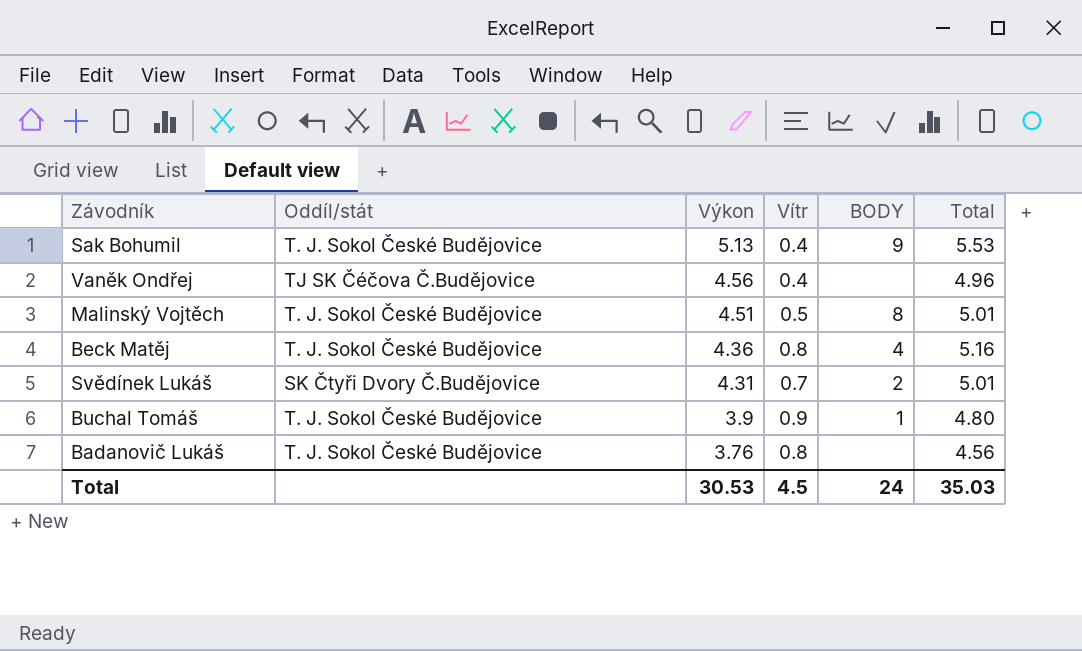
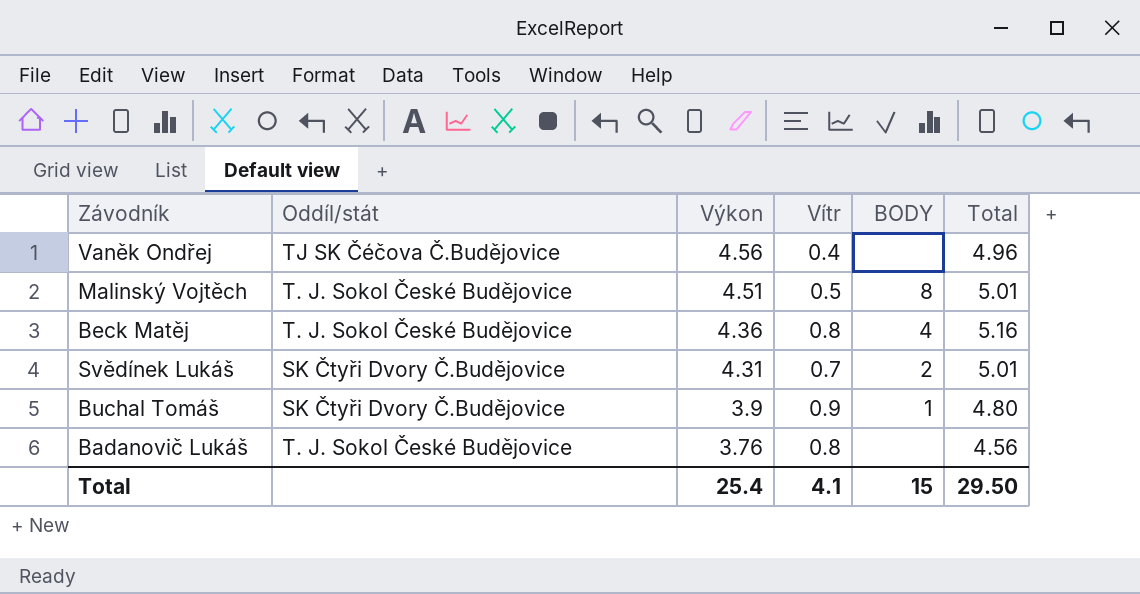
row Sak Bohumil: T. J. Sokol České Budějovice | 5.13 | 0.4 | 9 | 5.53 -> none
Buchal Tomáš | Oddíl/stát: T. J. Sokol České Budějovice -> SK Čtyři Dvory Č.Budějovice
Total | Výkon: 30.53 -> 25.4
Total | Vítr: 4.5 -> 4.1
Total | BODY: 24 -> 15
Total | Total: 35.03 -> 29.50

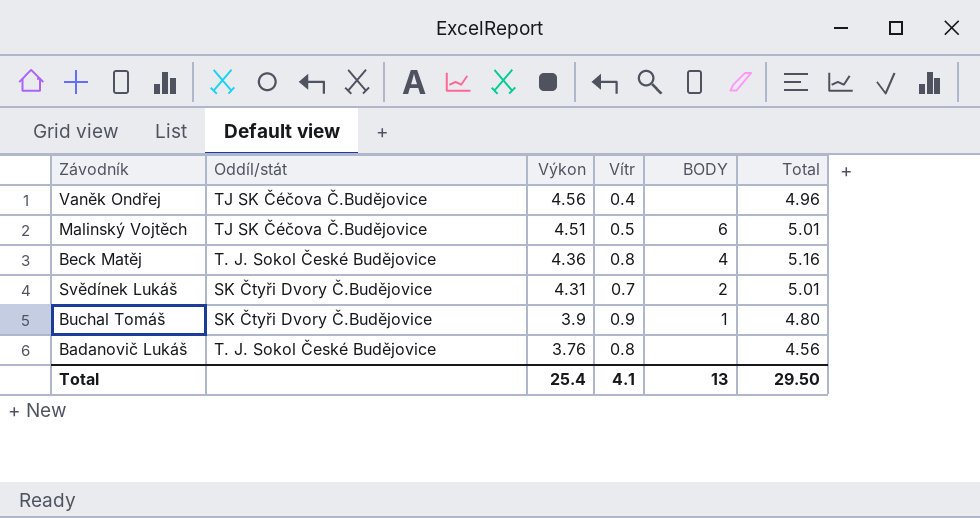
Malinský Vojtěch | Oddíl/stát: T. J. Sokol České Budějovice -> TJ SK Čéčova Č.Budějovice
Malinský Vojtěch | BODY: 8 -> 6
Total | BODY: 15 -> 13

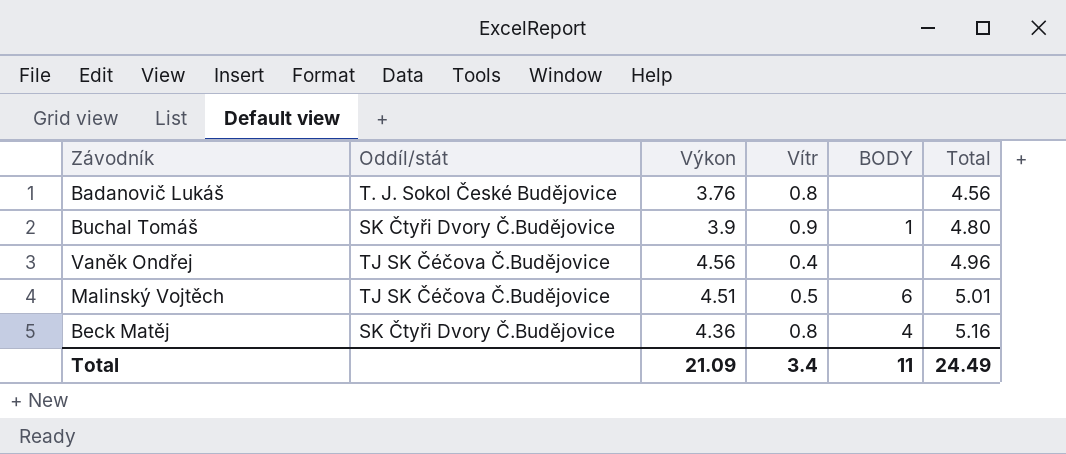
row order: Výkon descending -> Total ascending
row Svědínek Lukáš: SK Čtyři Dvory Č.Budějovice | 4.31 | 0.7 | 2 | 5.01 -> none
Beck Matěj | Oddíl/stát: T. J. Sokol České Budějovice -> SK Čtyři Dvory Č.Budějovice
Total | Výkon: 25.4 -> 21.09
Total | Vítr: 4.1 -> 3.4
Total | BODY: 13 -> 11
Total | Total: 29.50 -> 24.49

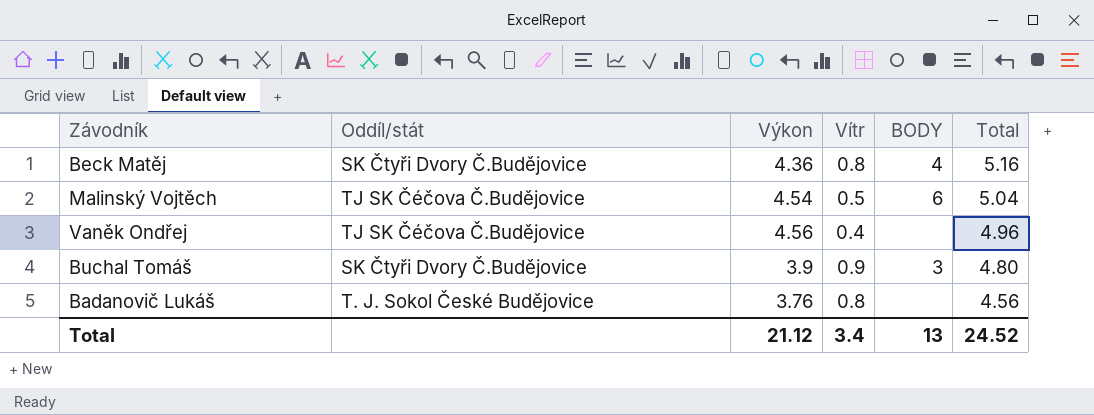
row order: Total ascending -> Total descending
Malinský Vojtěch | Výkon: 4.51 -> 4.54
Malinský Vojtěch | Total: 5.01 -> 5.04
Buchal Tomáš | BODY: 1 -> 3
Total | Výkon: 21.09 -> 21.12
Total | BODY: 11 -> 13
Total | Total: 24.49 -> 24.52

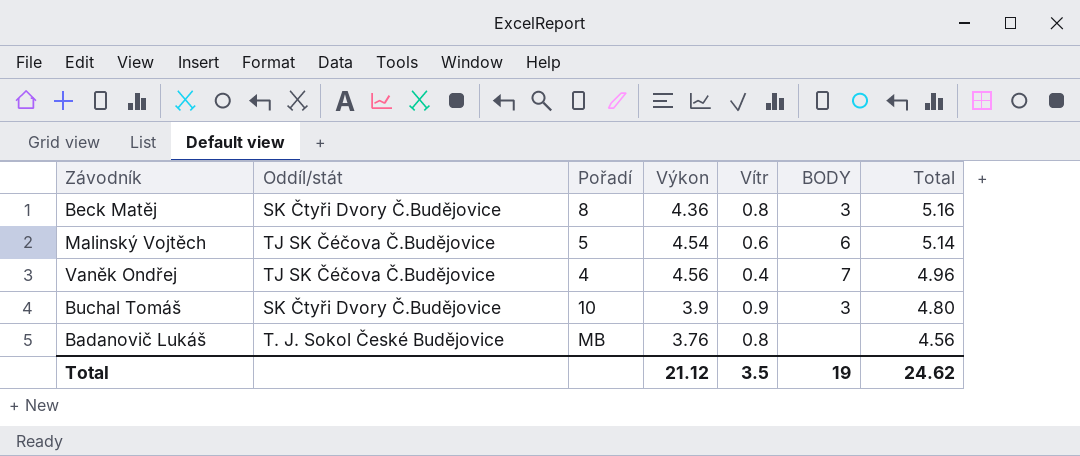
column Pořadí | position: none -> 3
Beck Matěj | BODY: 4 -> 3
Malinský Vojtěch | Vítr: 0.5 -> 0.6
Malinský Vojtěch | Total: 5.04 -> 5.14
Vaněk Ondřej | BODY: none -> 7
Total | Vítr: 3.4 -> 3.5
Total | BODY: 13 -> 19
Total | Total: 24.52 -> 24.62

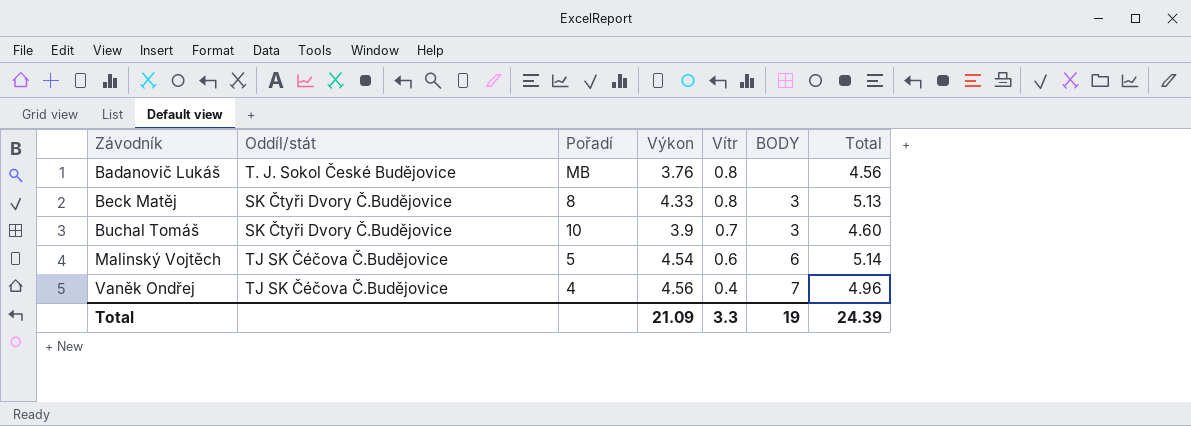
row order: Total descending -> Závodník ascending
Beck Matěj | Výkon: 4.36 -> 4.33
Beck Matěj | Total: 5.16 -> 5.13
Buchal Tomáš | Vítr: 0.9 -> 0.7
Buchal Tomáš | Total: 4.80 -> 4.60
Total | Výkon: 21.12 -> 21.09
Total | Vítr: 3.5 -> 3.3
Total | Total: 24.62 -> 24.39

